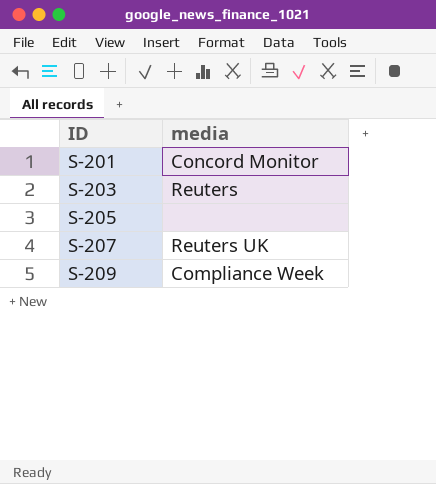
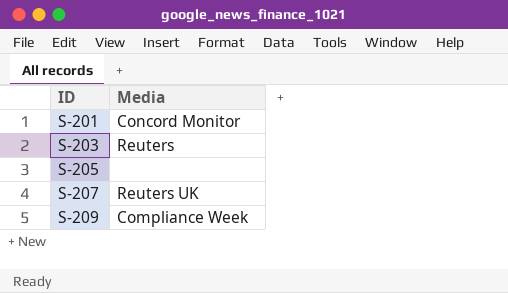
column name: media -> Media

